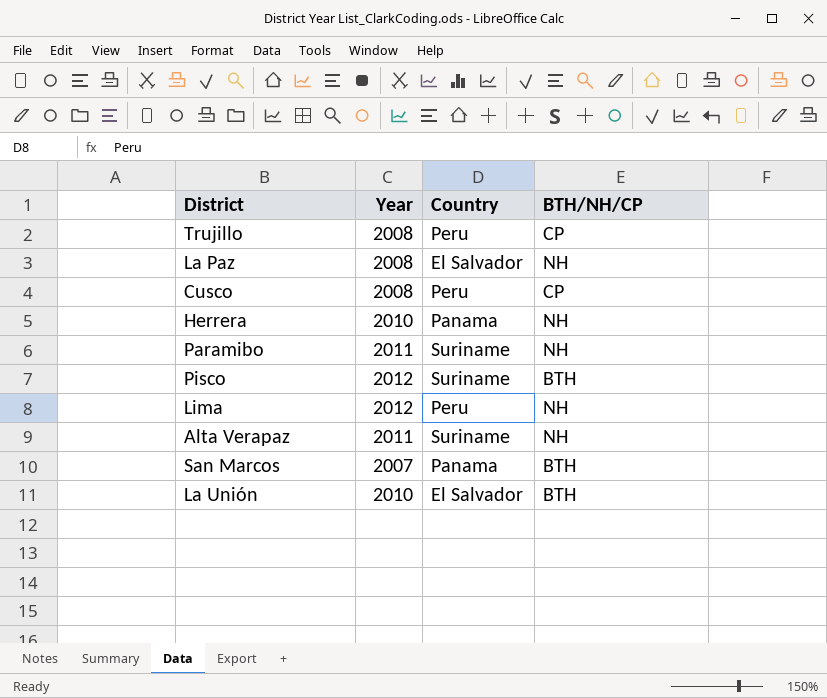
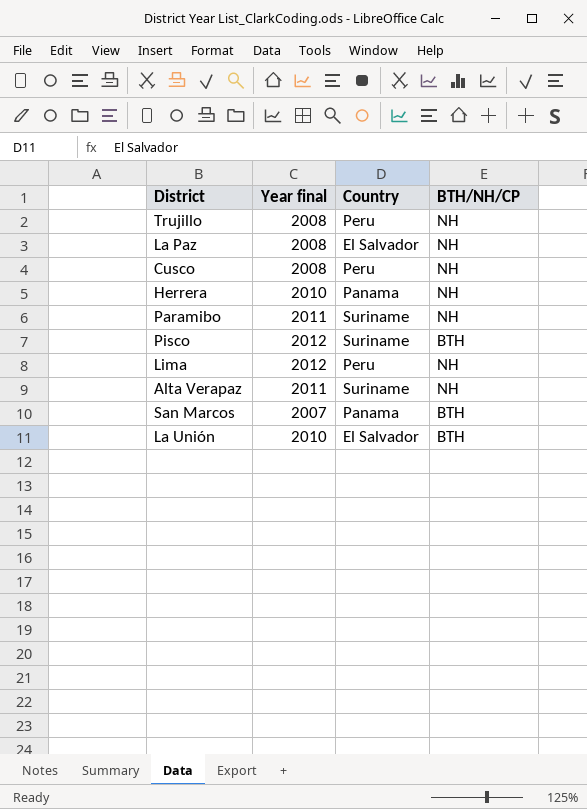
column name: Year -> Year final
Trujillo | BTH/NH/CP: CP -> NH
Cusco | BTH/NH/CP: CP -> NH

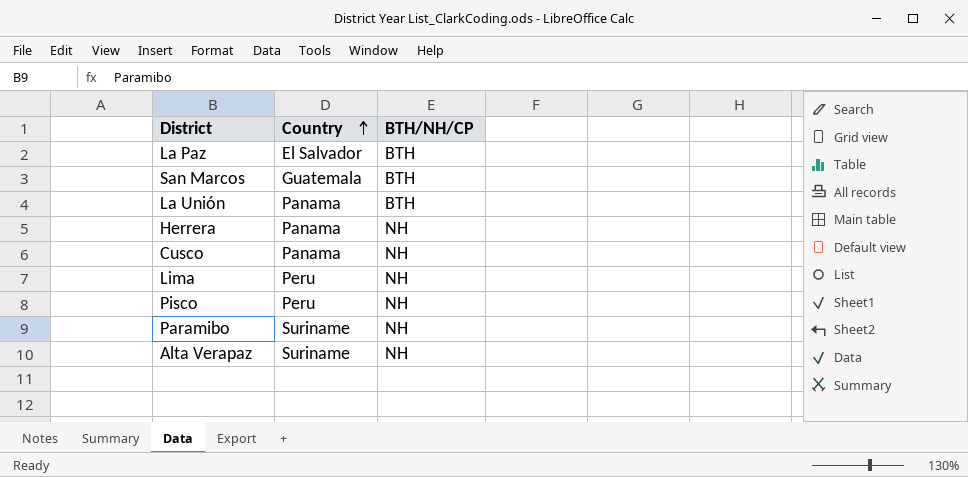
row order: none -> Country ascending
column Year final | position: 2 -> none
row Trujillo: 2008 | Peru | NH -> none
La Paz | BTH/NH/CP: NH -> BTH
San Marcos | Country: Panama -> Guatemala
La Unión | Country: El Salvador -> Panama
Cusco | Country: Peru -> Panama
Pisco | Country: Suriname -> Peru
Pisco | BTH/NH/CP: BTH -> NH

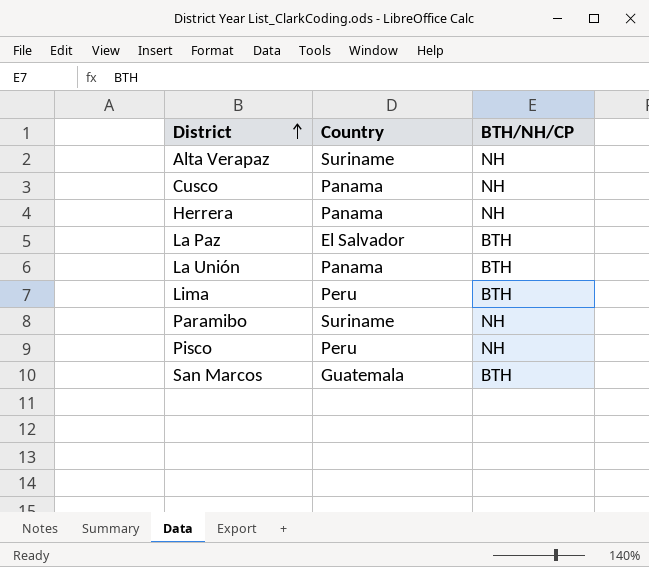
row order: Country ascending -> District ascending
Lima | BTH/NH/CP: NH -> BTH

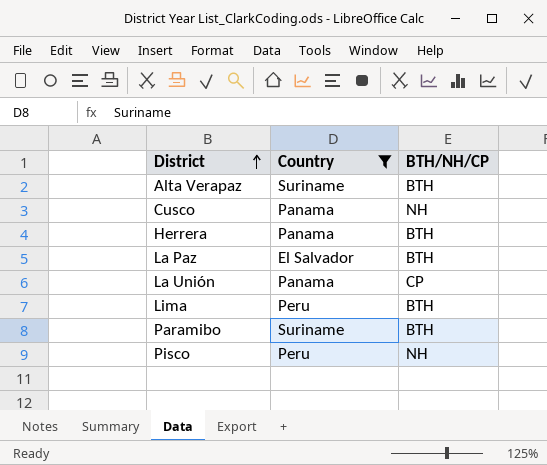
filter: none -> Country != Guatemala
Alta Verapaz | BTH/NH/CP: NH -> BTH
Herrera | BTH/NH/CP: NH -> BTH
La Unión | BTH/NH/CP: BTH -> CP
Paramibo | BTH/NH/CP: NH -> BTH

